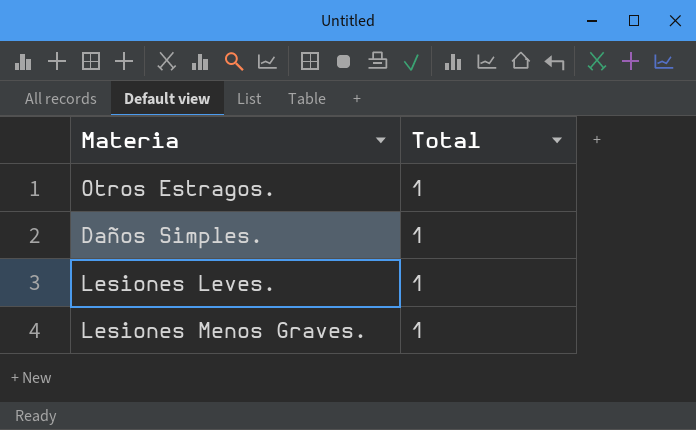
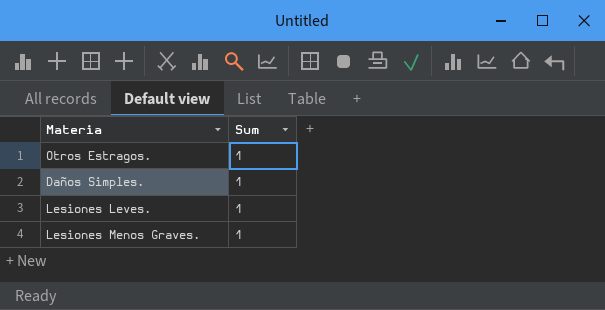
column name: Total -> Sum

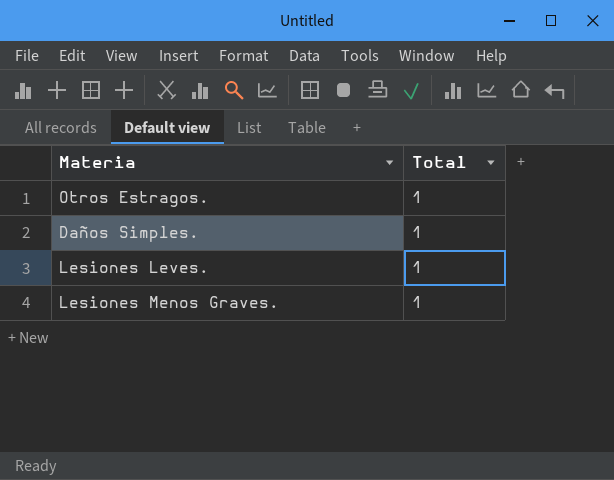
column name: Sum -> Total

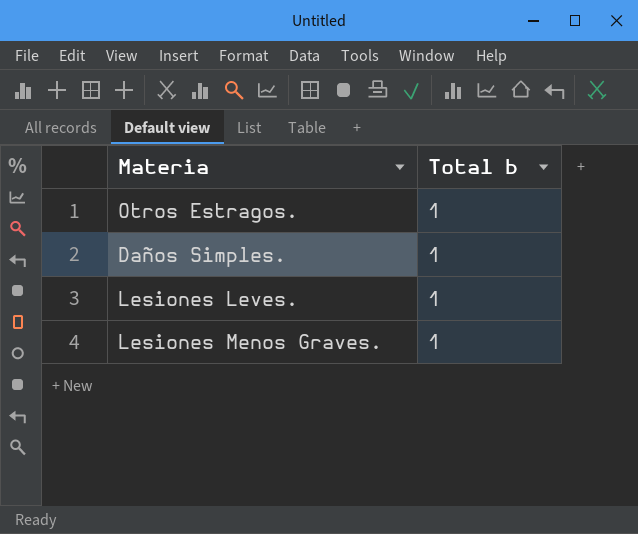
column name: Total -> Total b

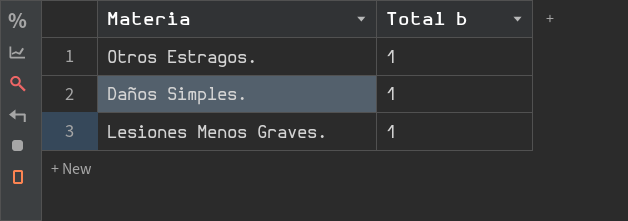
row Lesiones Leves.: 1 -> none

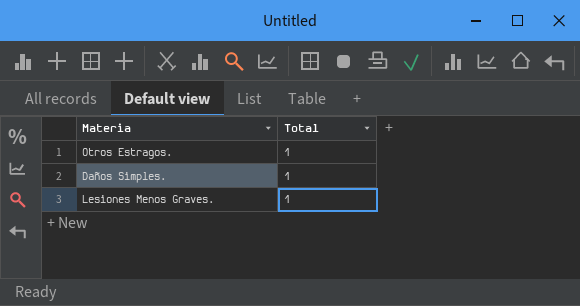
column name: Total b -> Total

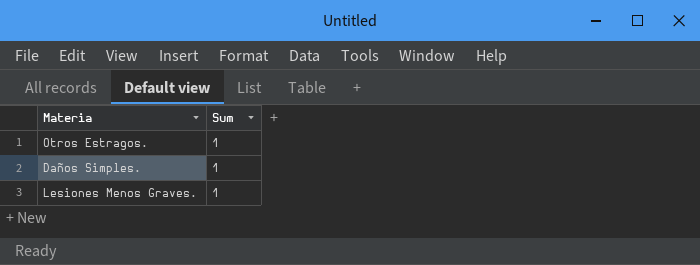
column name: Total -> Sum

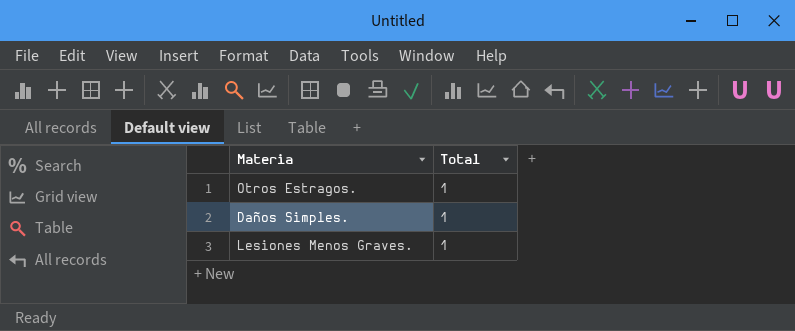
column name: Sum -> Total

